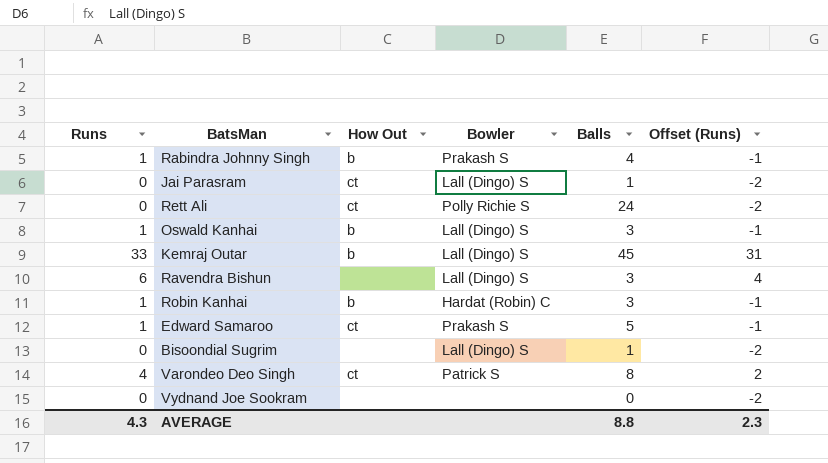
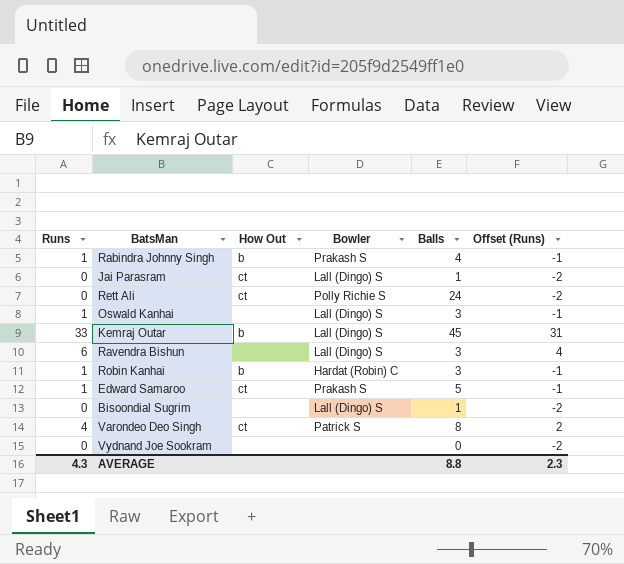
Oswald Kanhai | How Out: b -> none

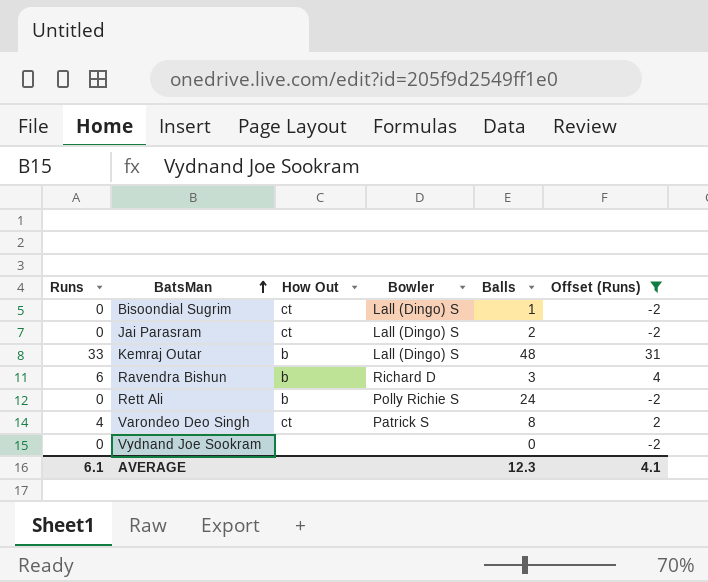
filter: none -> Offset (Runs) != -1
row order: none -> BatsMan ascending
Bisoondial Sugrim | How Out: none -> ct
Jai Parasram | Balls: 1 -> 2
Kemraj Outar | Balls: 45 -> 48
Ravendra Bishun | How Out: none -> b
Ravendra Bishun | Bowler: Lall (Dingo) S -> Richard D
Rett Ali | How Out: ct -> b
AVERAGE | Runs: 4.3 -> 6.1
AVERAGE | Balls: 8.8 -> 12.3
AVERAGE | Offset (Runs): 2.3 -> 4.1

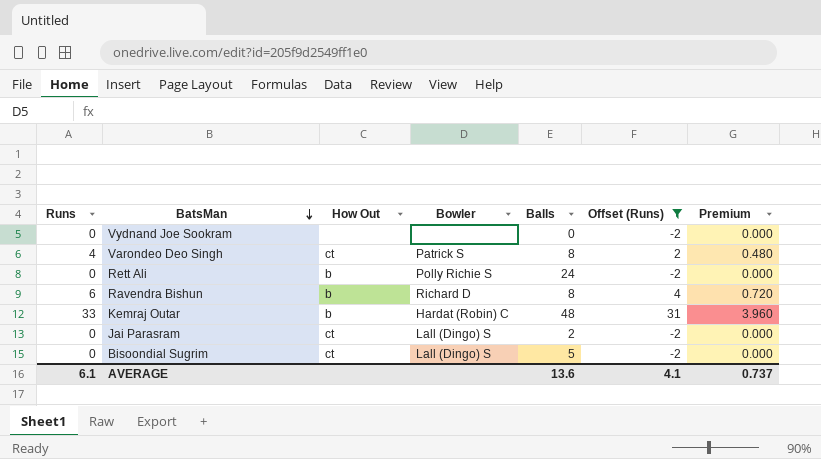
row order: BatsMan ascending -> BatsMan descending
column Premium | formula: none -> [Runs] * 0.12
Ravendra Bishun | Balls: 3 -> 8
Kemraj Outar | Bowler: Lall (Dingo) S -> Hardat (Robin) C
Bisoondial Sugrim | Balls: 1 -> 5
AVERAGE | Balls: 12.3 -> 13.6

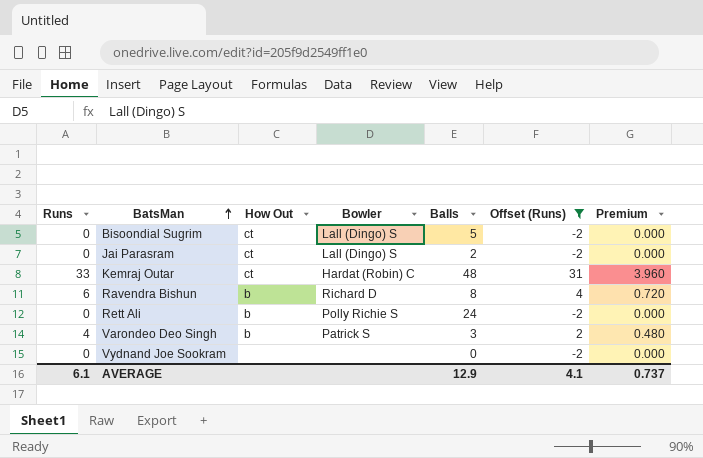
row order: BatsMan descending -> BatsMan ascending
Kemraj Outar | How Out: b -> ct
Varondeo Deo Singh | How Out: ct -> b
Varondeo Deo Singh | Balls: 8 -> 3
AVERAGE | Balls: 13.6 -> 12.9

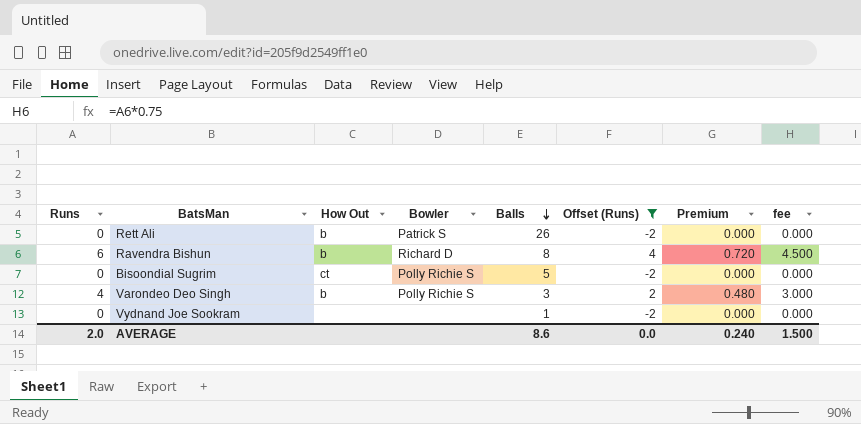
row order: BatsMan ascending -> Balls descending
column fee | formula: none -> [Runs] * 0.75
row Jai Parasram: 0 | ct | Lall (Dingo) S | 2 | -2 | 0.000 -> none
row Kemraj Outar: 33 | ct | Hardat (Robin) C | 48 | 31 | 3.960 -> none
Rett Ali | Bowler: Polly Richie S -> Patrick S
Rett Ali | Balls: 24 -> 26
Bisoondial Sugrim | Bowler: Lall (Dingo) S -> Polly Richie S
Varondeo Deo Singh | Bowler: Patrick S -> Polly Richie S
Vydnand Joe Sookram | Balls: 0 -> 1
AVERAGE | Runs: 6.1 -> 2.0
AVERAGE | Balls: 12.9 -> 8.6
AVERAGE | Offset (Runs): 4.1 -> 0.0
AVERAGE | Premium: 0.737 -> 0.240

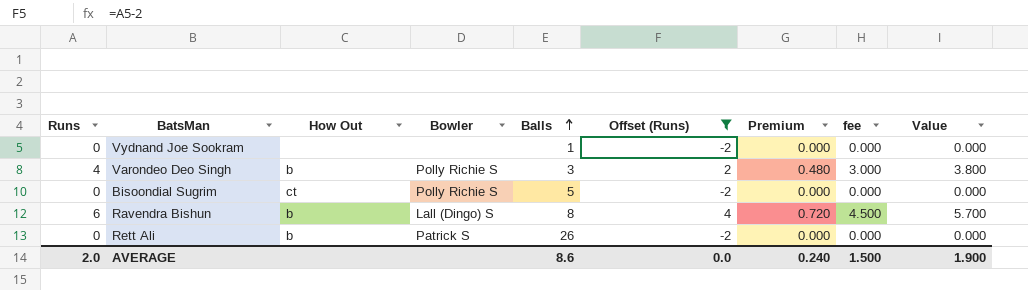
row order: Balls descending -> Balls ascending
column Value | formula: none -> [Runs] * 0.95
Ravendra Bishun | Bowler: Richard D -> Lall (Dingo) S

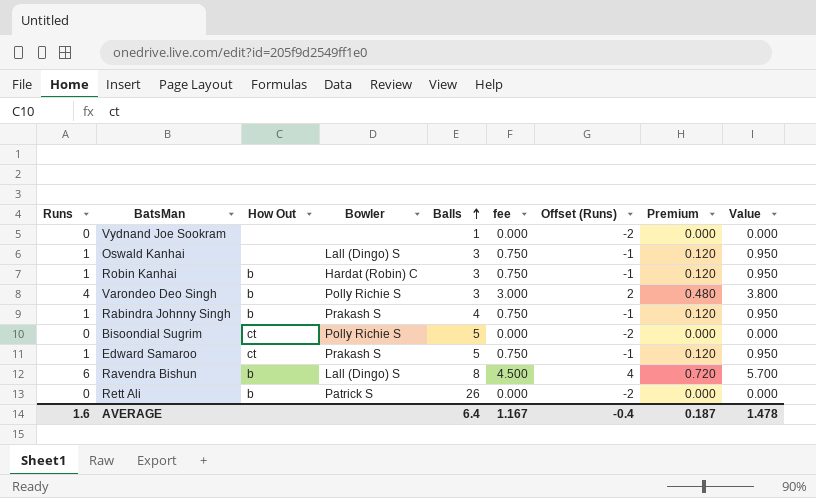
filter: Offset (Runs) != -1 -> none
column fee | position: 8 -> 6
AVERAGE | Runs: 2.0 -> 1.6
AVERAGE | Balls: 8.6 -> 6.4
AVERAGE | fee: 1.500 -> 1.167
AVERAGE | Offset (Runs): 0.0 -> -0.4
AVERAGE | Premium: 0.240 -> 0.187
AVERAGE | Value: 1.900 -> 1.478

